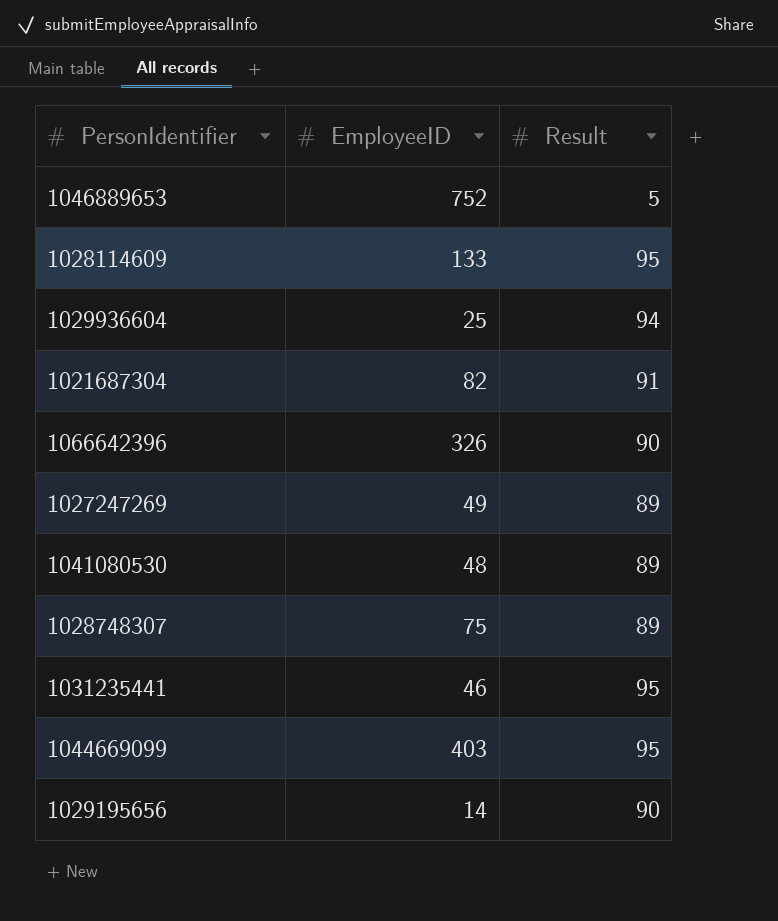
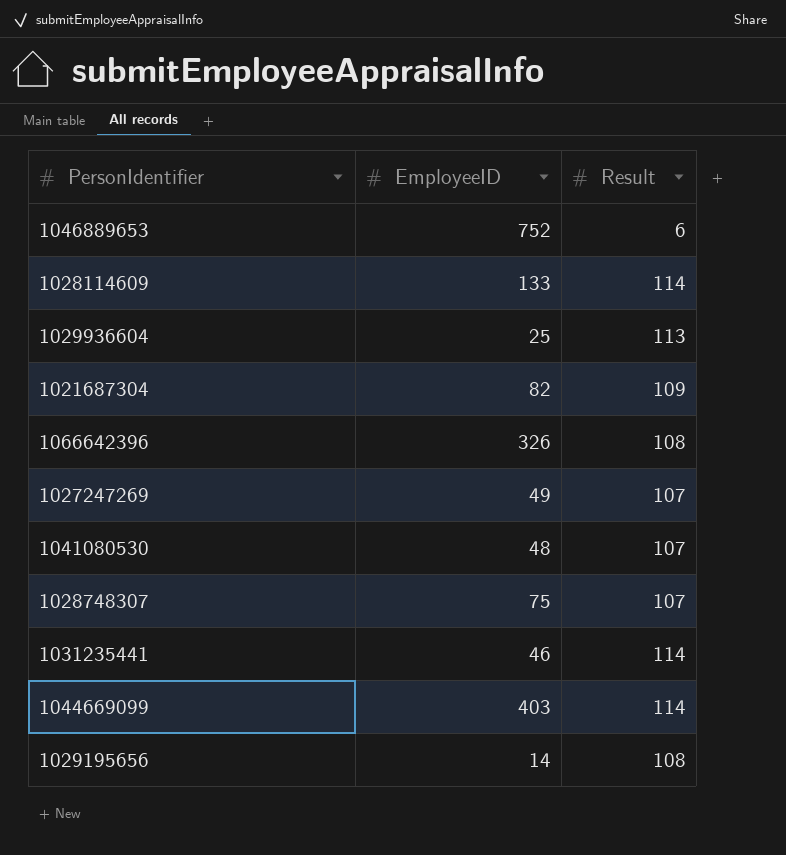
1046889653 | Result: 5 -> 6
1028114609 | Result: 95 -> 114
1029936604 | Result: 94 -> 113
1021687304 | Result: 91 -> 109
1066642396 | Result: 90 -> 108
1027247269 | Result: 89 -> 107
1041080530 | Result: 89 -> 107
1028748307 | Result: 89 -> 107
1031235441 | Result: 95 -> 114
1044669099 | Result: 95 -> 114
1029195656 | Result: 90 -> 108

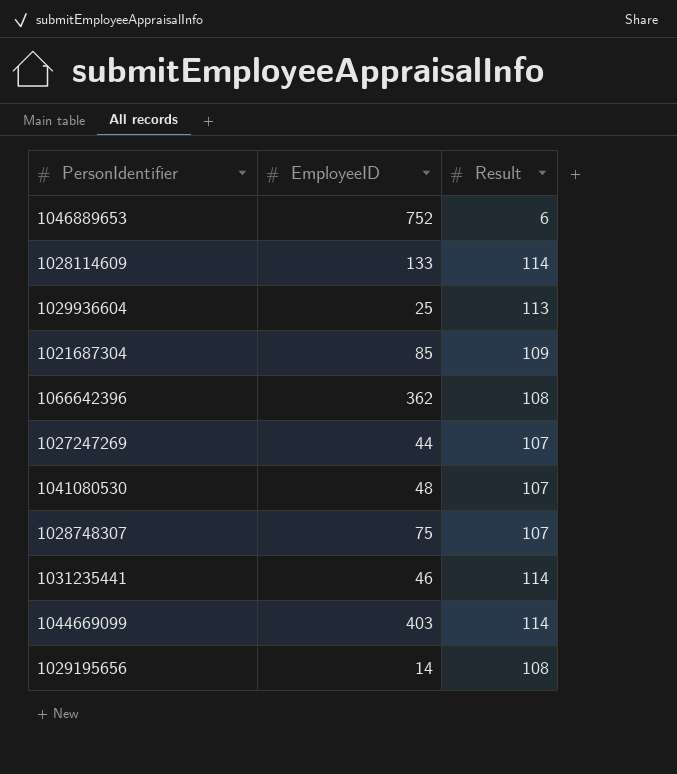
1021687304 | EmployeeID: 82 -> 85
1066642396 | EmployeeID: 326 -> 362
1027247269 | EmployeeID: 49 -> 44

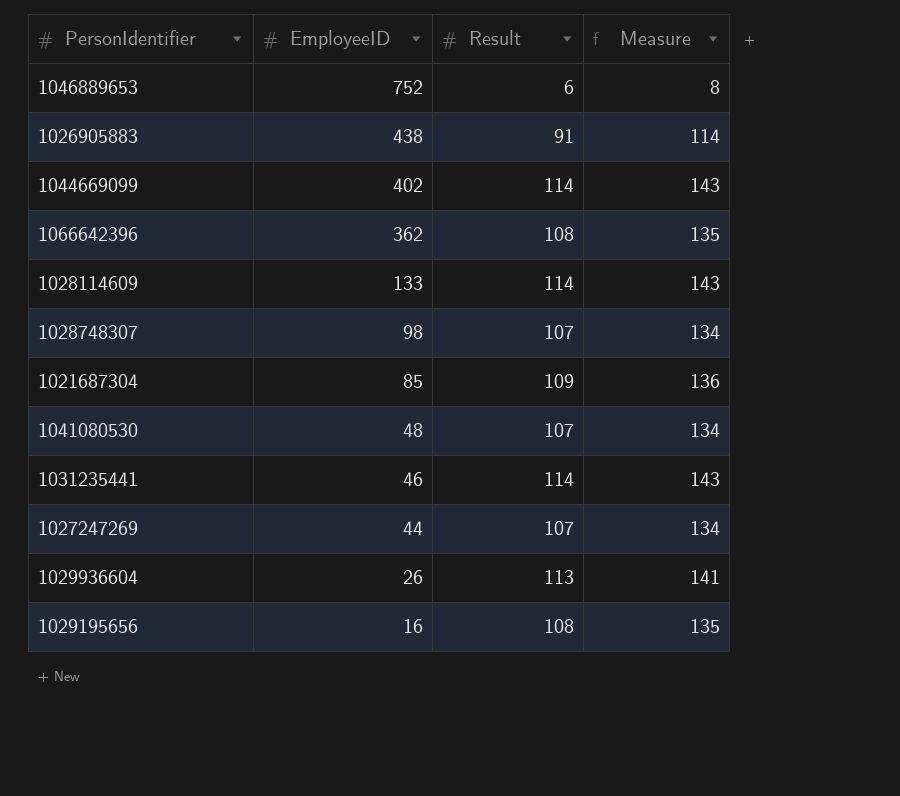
row order: none -> EmployeeID descending
column Measure | formula: none -> [Result] * 1.25
row 1026905883: none -> 438 | 91 | 114
1044669099 | EmployeeID: 403 -> 402
1028748307 | EmployeeID: 75 -> 98
1029936604 | EmployeeID: 25 -> 26
1029195656 | EmployeeID: 14 -> 16

